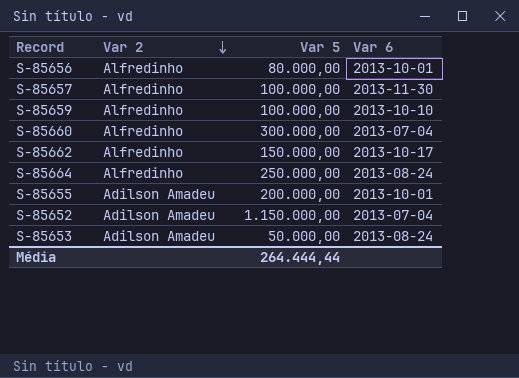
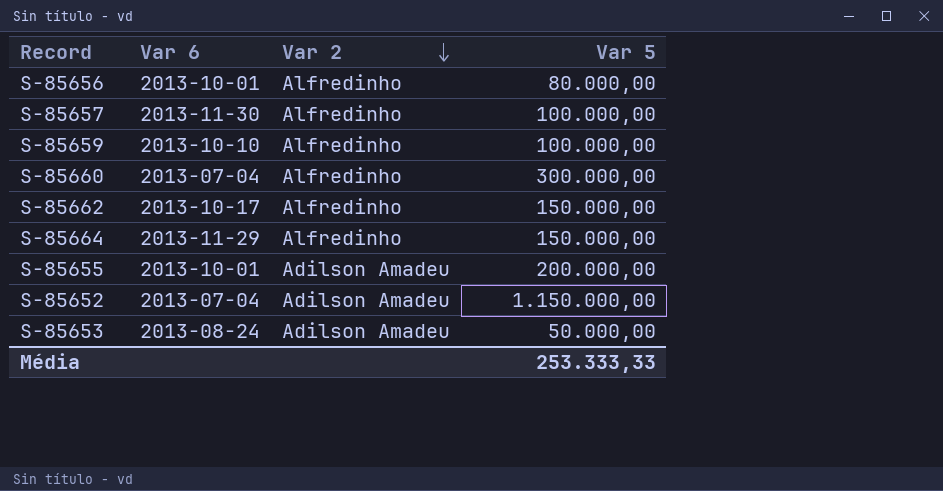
column Var 6 | position: 4 -> 2
S-85664 | Var 6: 2013-08-24 -> 2013-11-29
S-85664 | Var 5: 250.000,00 -> 150.000,00
Média | Var 5: 264.444,44 -> 253.333,33

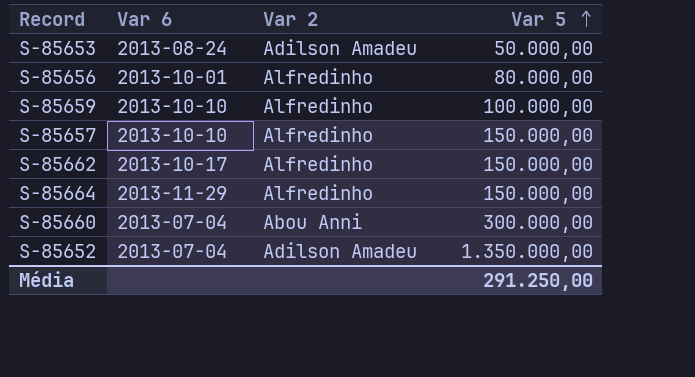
row order: Var 2 descending -> Var 5 ascending
row S-85655: 2013-10-01 | Adilson Amadeu | 200.000,00 -> none
S-85657 | Var 6: 2013-11-30 -> 2013-10-10
S-85657 | Var 5: 100.000,00 -> 150.000,00
S-85660 | Var 2: Alfredinho -> Abou Anni
S-85652 | Var 5: 1.150.000,00 -> 1.350.000,00
Média | Var 5: 253.333,33 -> 291.250,00

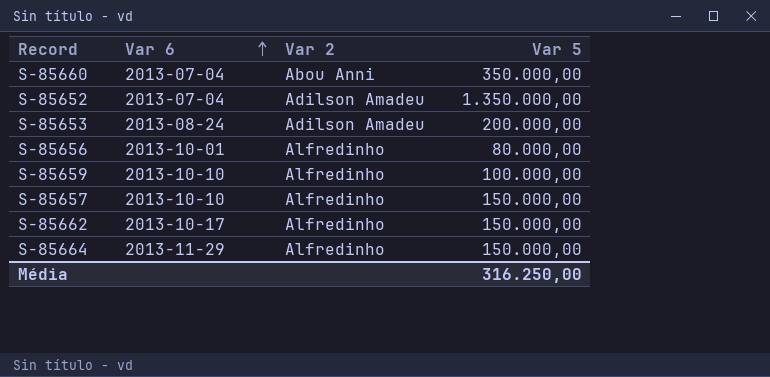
row order: Var 5 ascending -> Var 6 ascending
S-85660 | Var 5: 300.000,00 -> 350.000,00
S-85653 | Var 5: 50.000,00 -> 200.000,00
Média | Var 5: 291.250,00 -> 316.250,00

